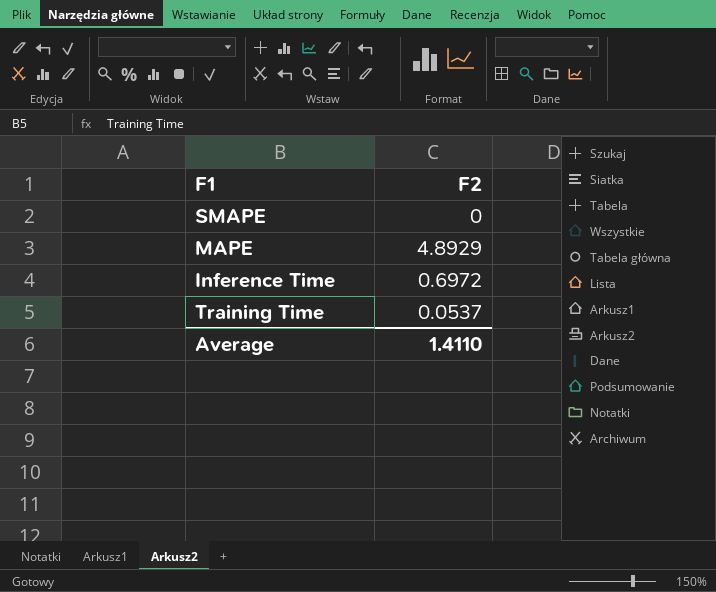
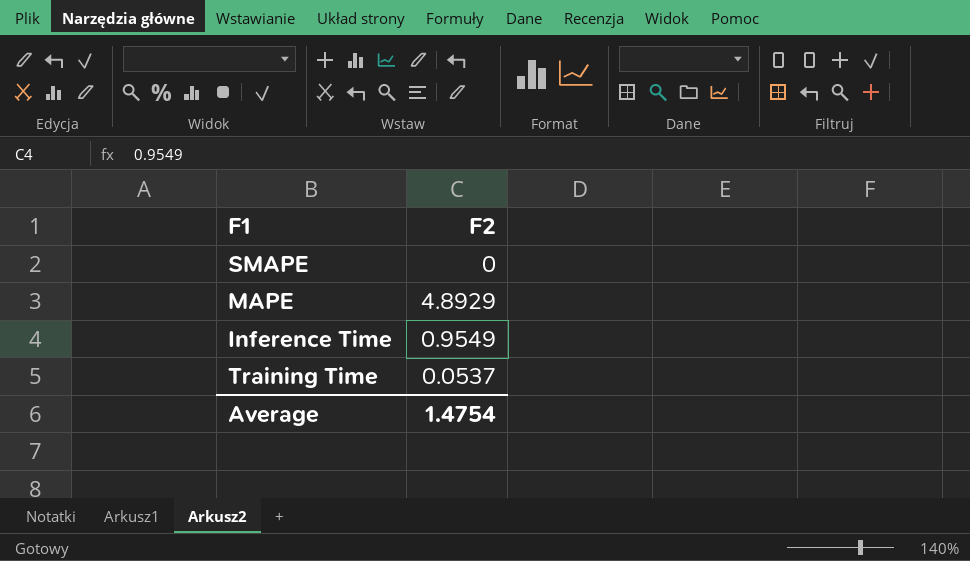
Inference Time | F2: 0.6972 -> 0.9549
Average | F2: 1.4110 -> 1.4754

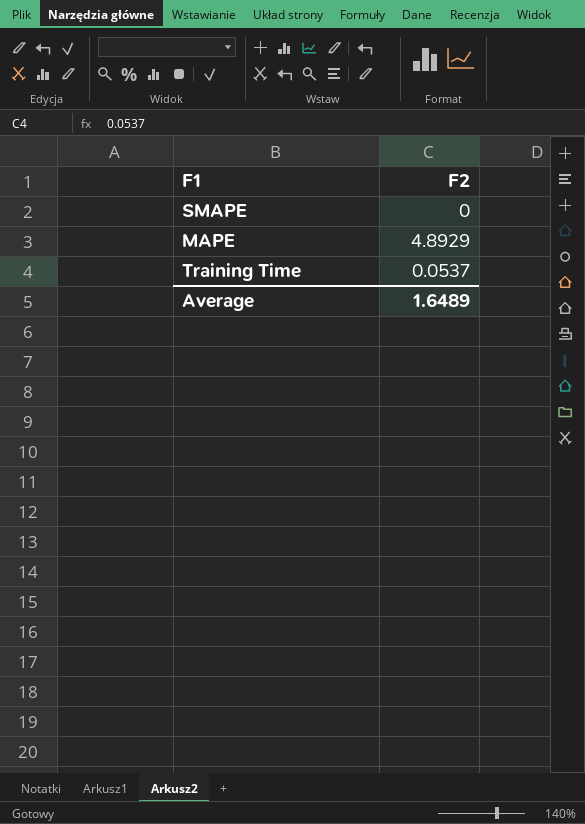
row Inference Time: 0.9549 -> none
Average | F2: 1.4754 -> 1.6489

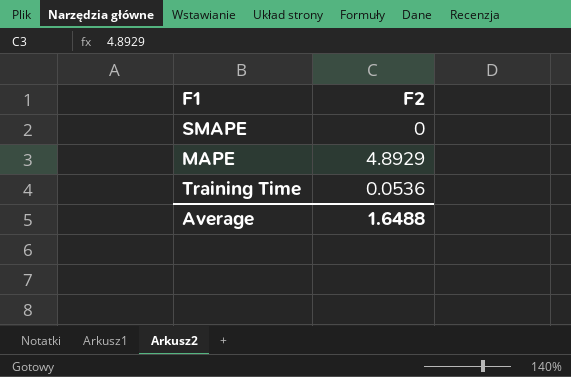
Training Time | F2: 0.0537 -> 0.0536
Average | F2: 1.6489 -> 1.6488

